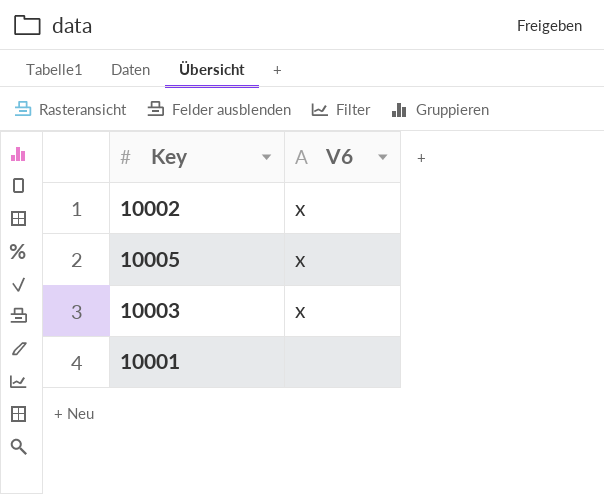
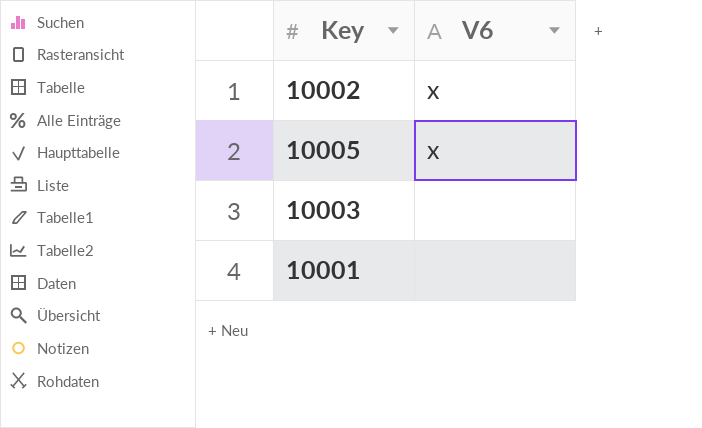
10003 | V6: x -> none

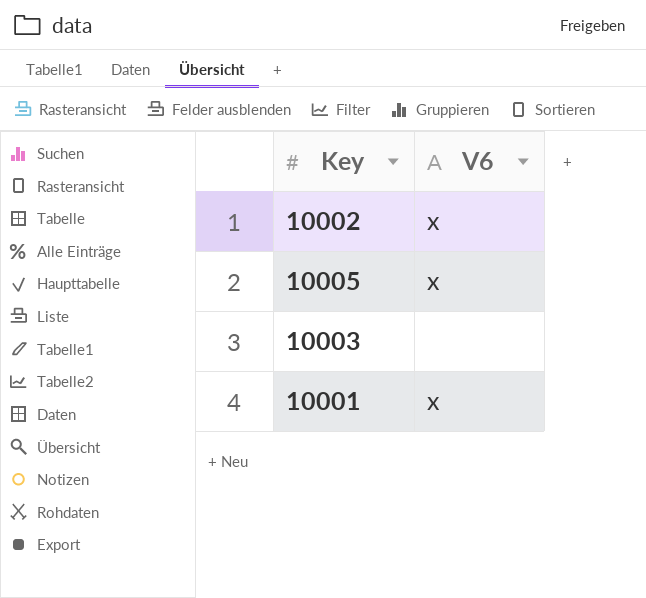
10001 | V6: none -> x

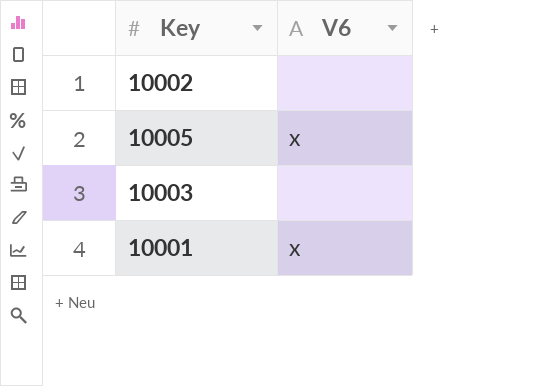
10002 | V6: x -> none

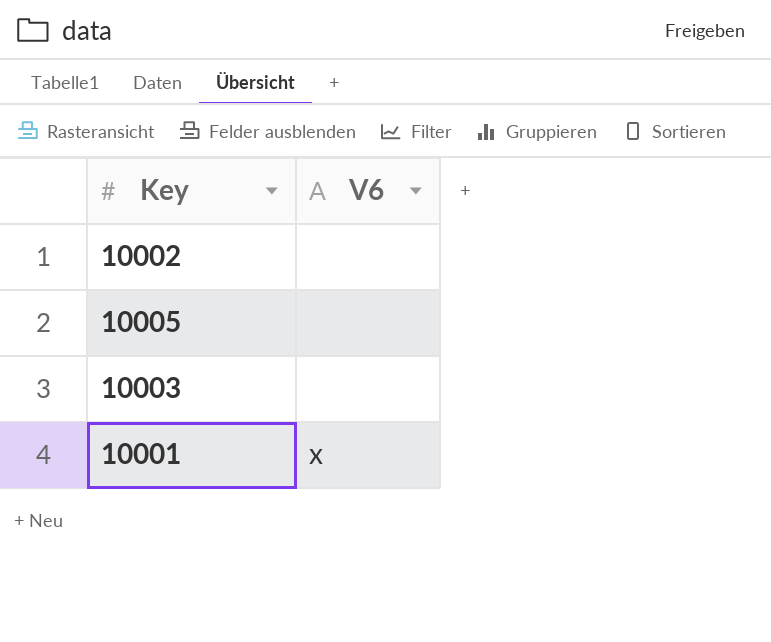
10005 | V6: x -> none

